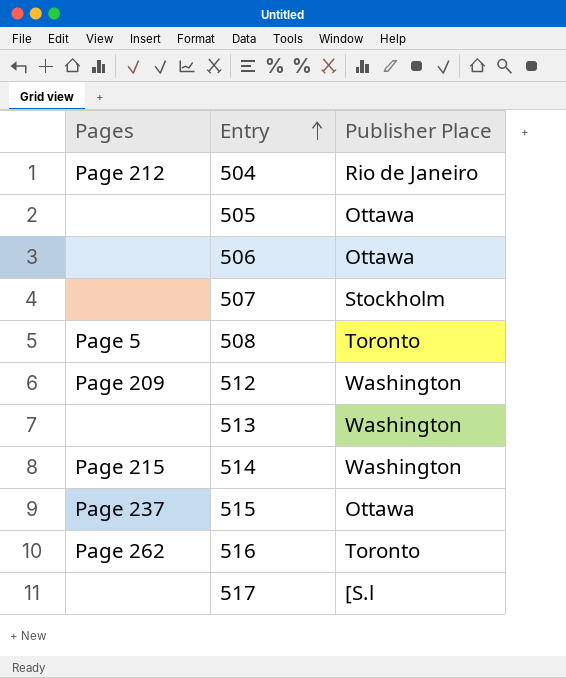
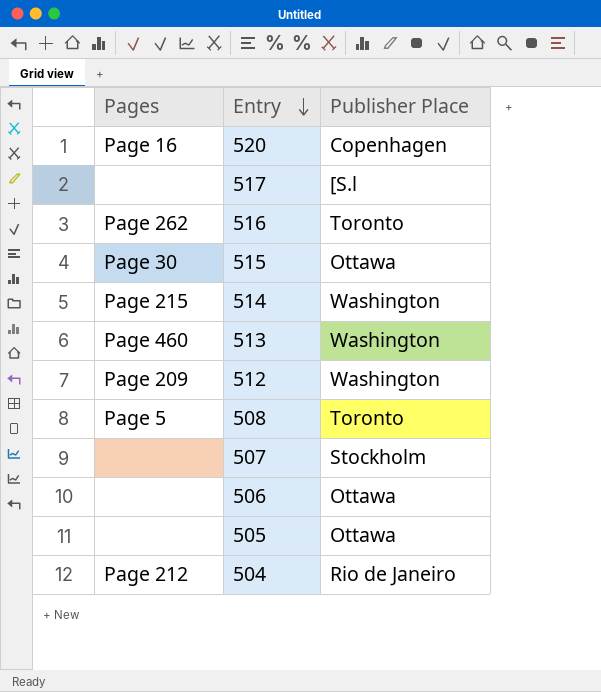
row order: Entry ascending -> Entry descending
row 520: none -> Page 16 | Copenhagen
515 | Pages: Page 237 -> Page 30
513 | Pages: none -> Page 460

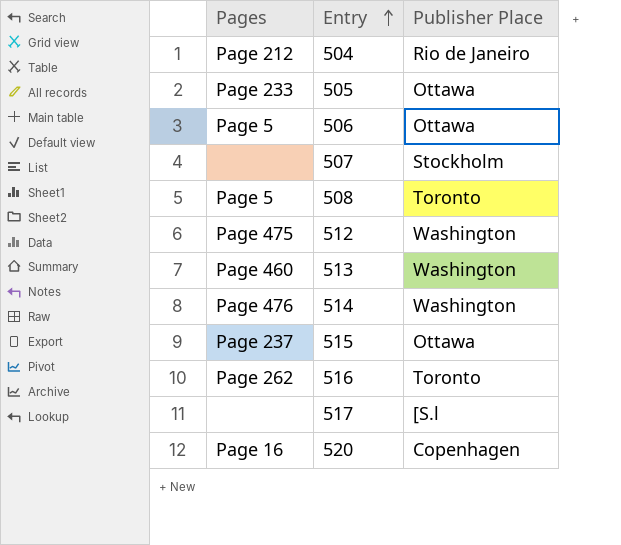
row order: Entry descending -> Entry ascending
505 | Pages: none -> Page 233
506 | Pages: none -> Page 5
512 | Pages: Page 209 -> Page 475
514 | Pages: Page 215 -> Page 476
515 | Pages: Page 30 -> Page 237

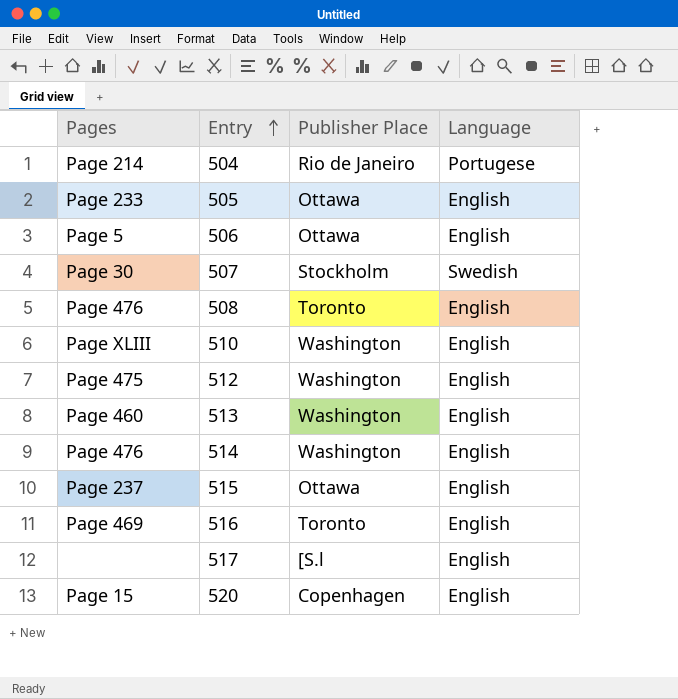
column Language | position: none -> 4
504 | Pages: Page 212 -> Page 214
507 | Pages: none -> Page 30
508 | Pages: Page 5 -> Page 476
row 510: none -> Page XLIII | Washington | English
516 | Pages: Page 262 -> Page 469
520 | Pages: Page 16 -> Page 15

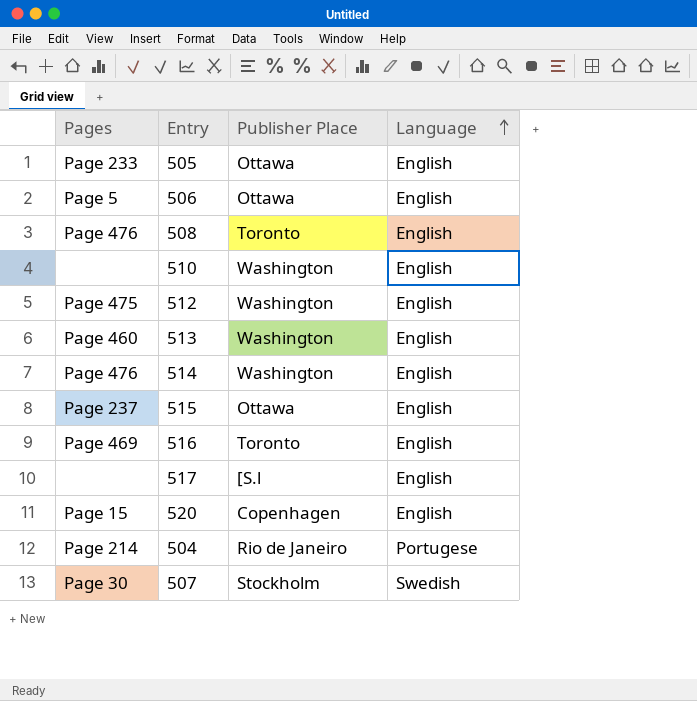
row order: Entry ascending -> Language ascending
510 | Pages: Page XLIII -> none

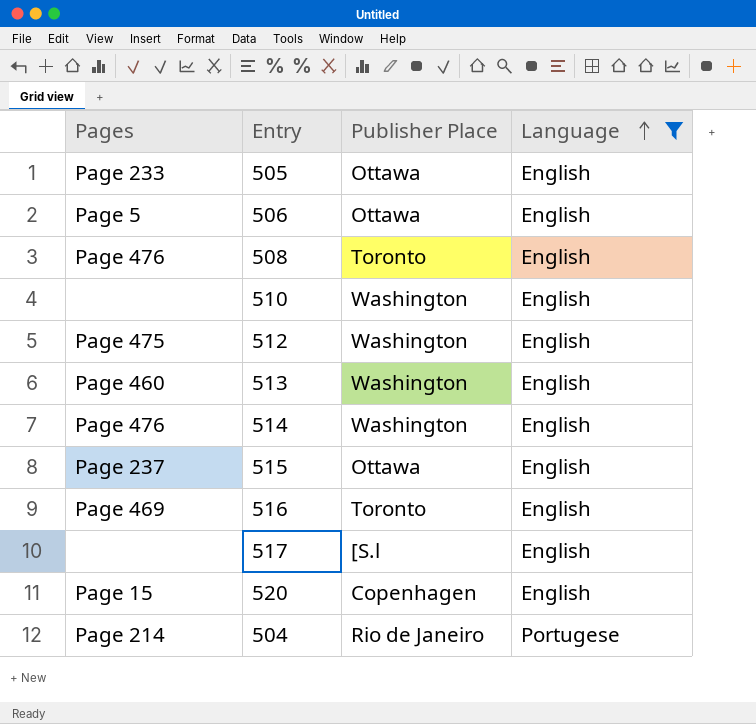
filter: none -> Language != Swedish

